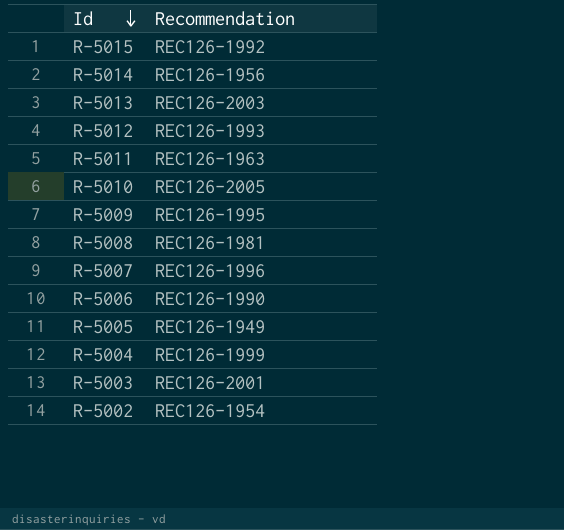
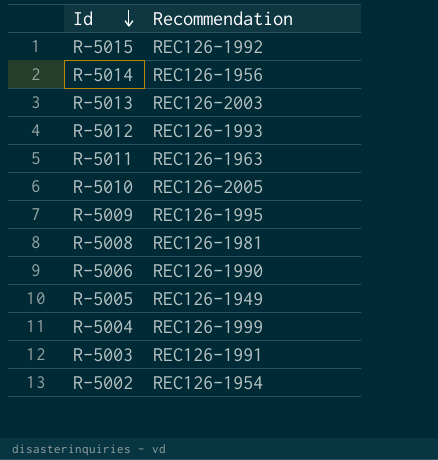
row R-5007: REC126-1996 -> none
R-5003 | Recommendation: REC126-2001 -> REC126-1991

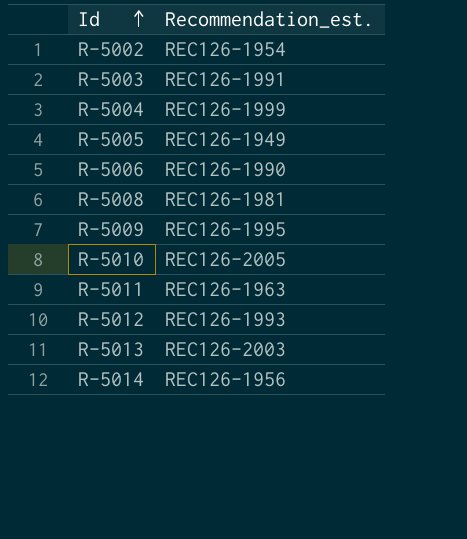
row order: Id descending -> Id ascending
column name: Recommendation -> Recommendation_est.
row R-5015: REC126-1992 -> none

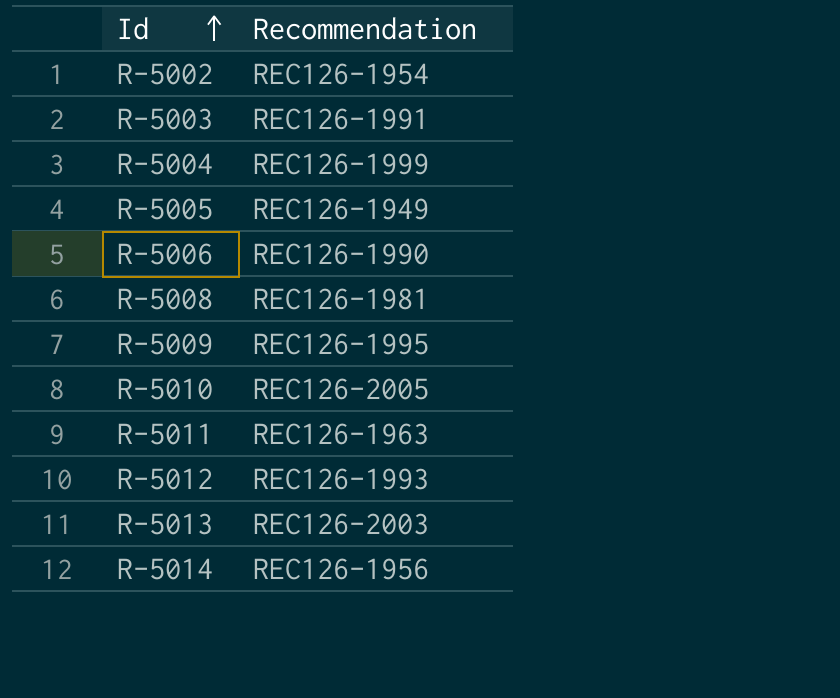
column name: Recommendation_est. -> Recommendation

